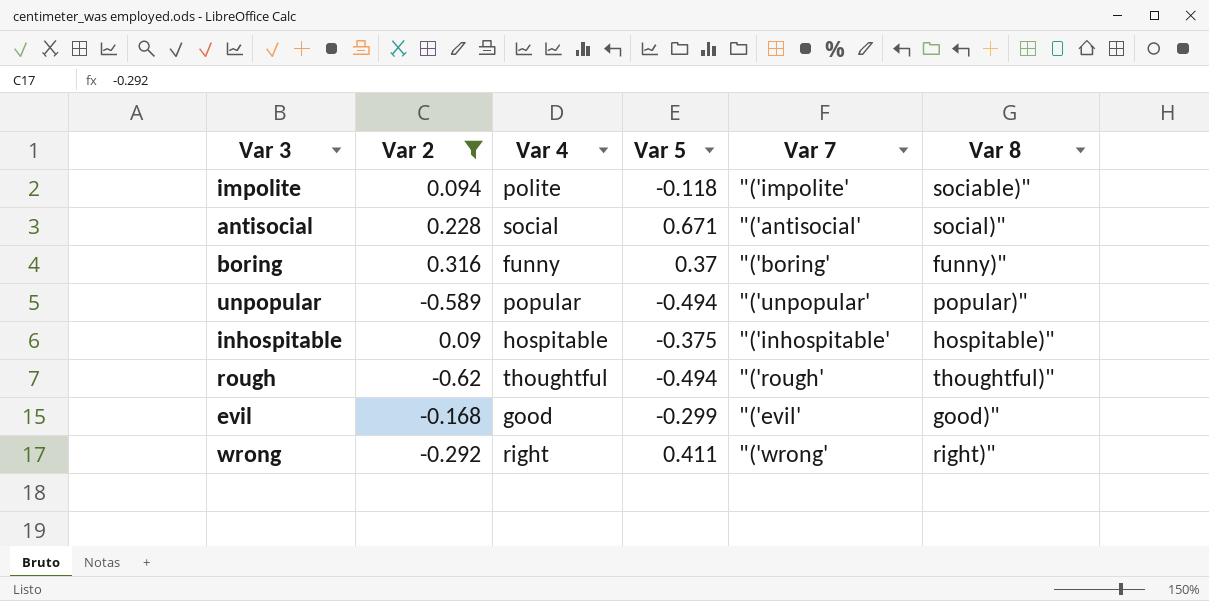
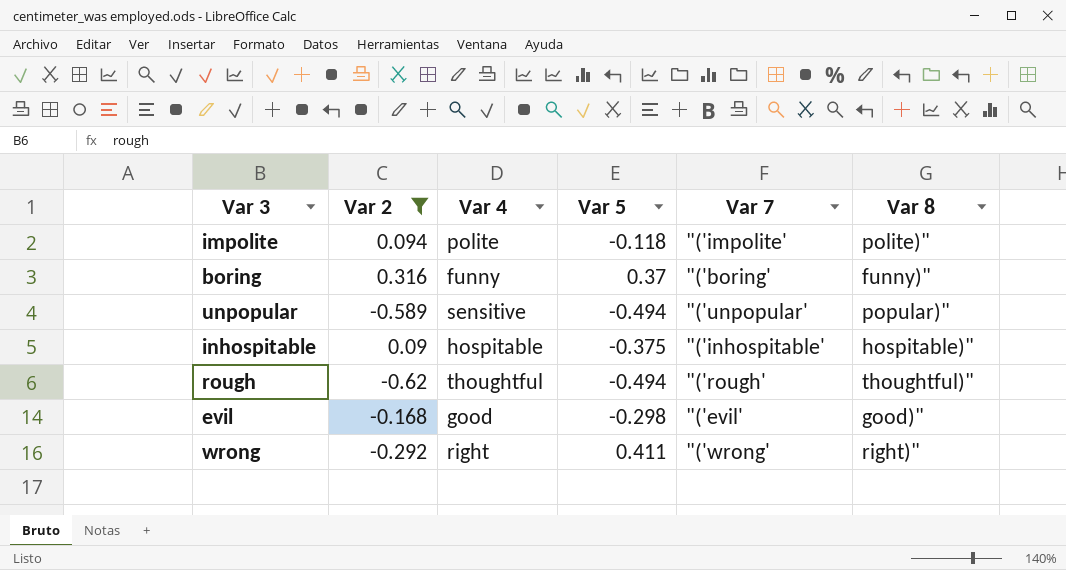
row antisocial: 0.228 | social | 0.671 | "('antisocial' | social)" -> none
impolite | Var 8: sociable)" -> polite)"
unpopular | Var 4: popular -> sensitive
evil | Var 5: -0.299 -> -0.298

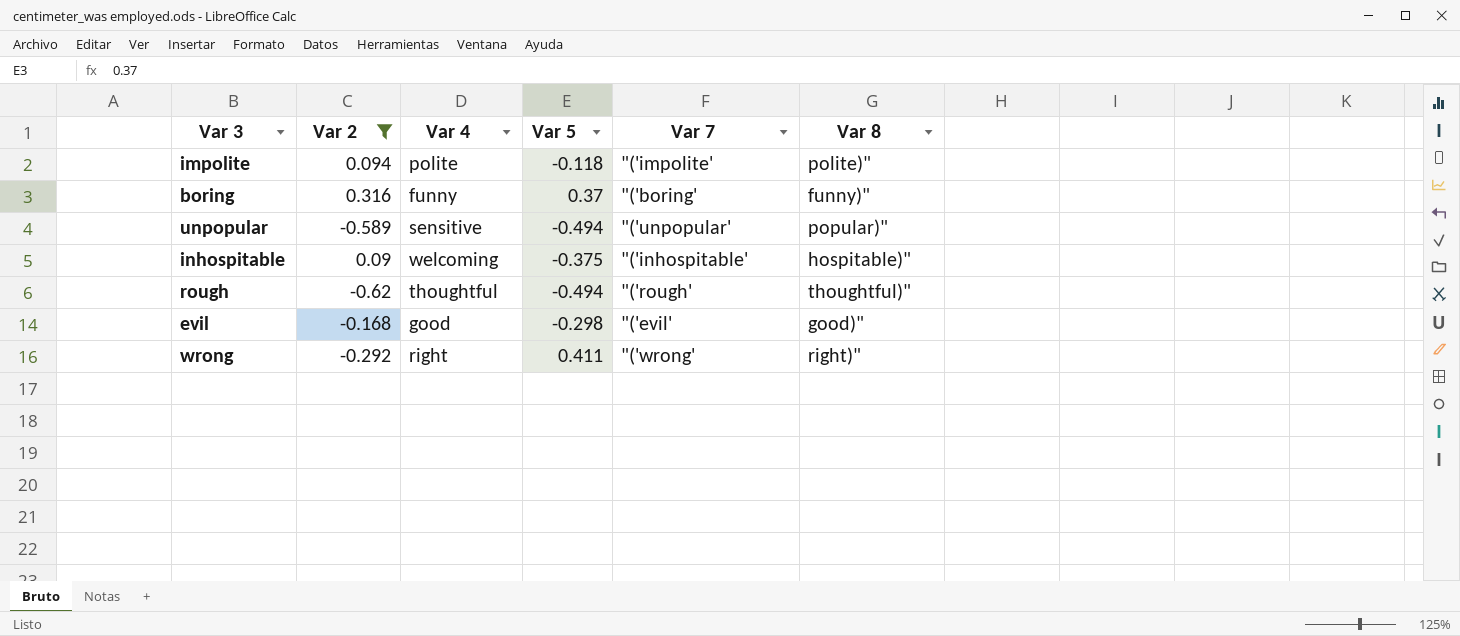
inhospitable | Var 4: hospitable -> welcoming

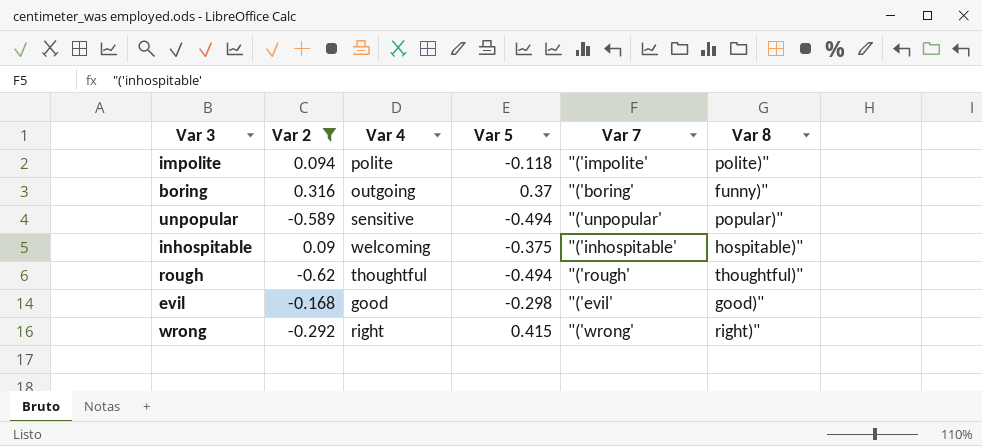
boring | Var 4: funny -> outgoing
wrong | Var 5: 0.411 -> 0.415

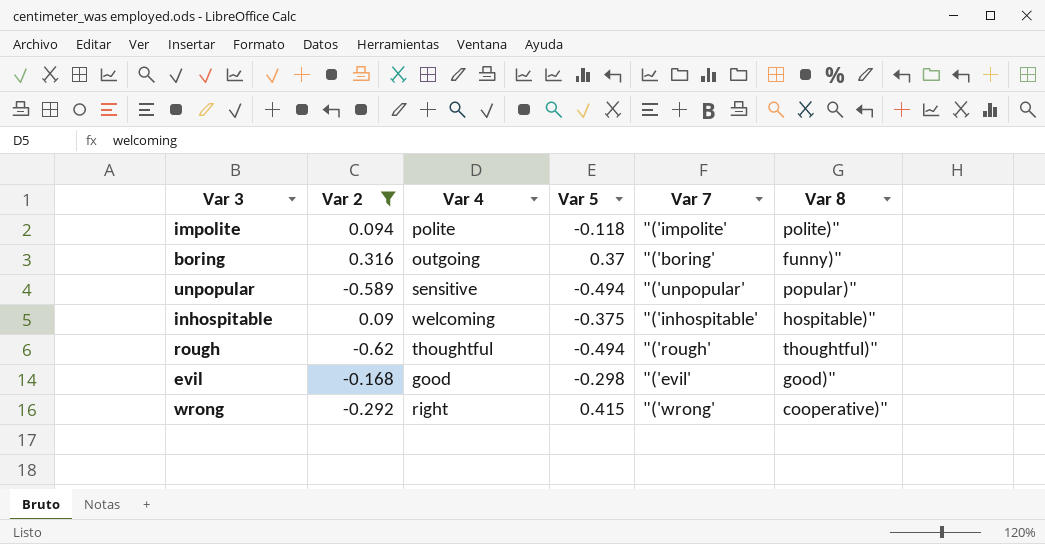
wrong | Var 8: right)" -> cooperative)"

